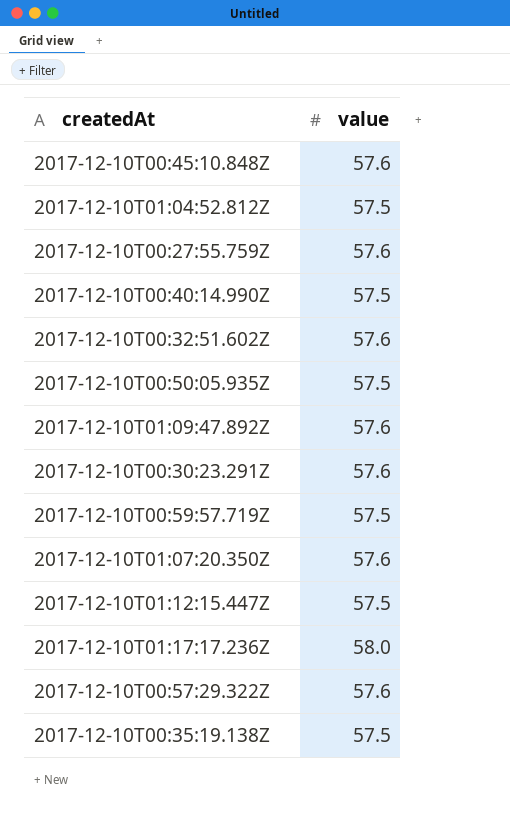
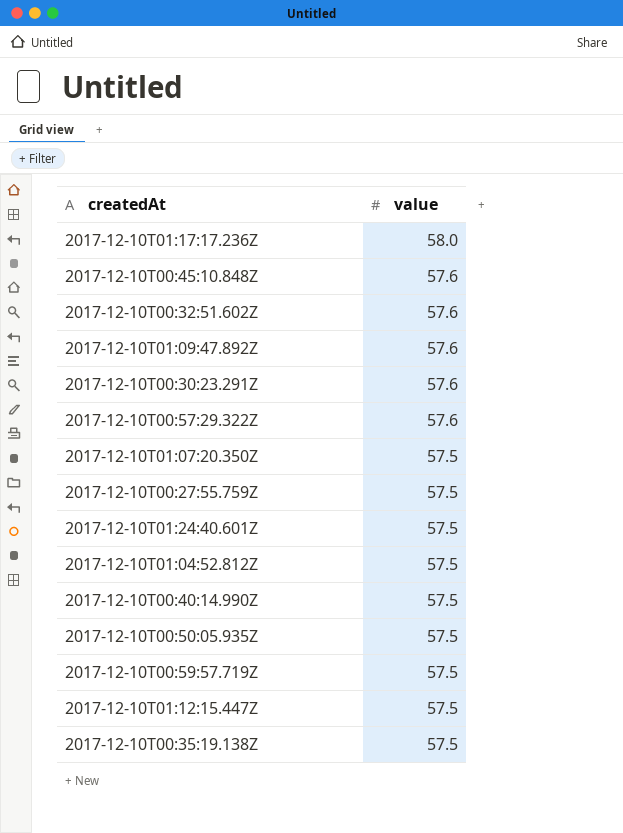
row order: none -> value descending
2017-12-10T01:07:20.350Z | value: 57.6 -> 57.5
2017-12-10T00:27:55.759Z | value: 57.6 -> 57.5
row 2017-12-10T01:24:40.601Z: none -> 57.5

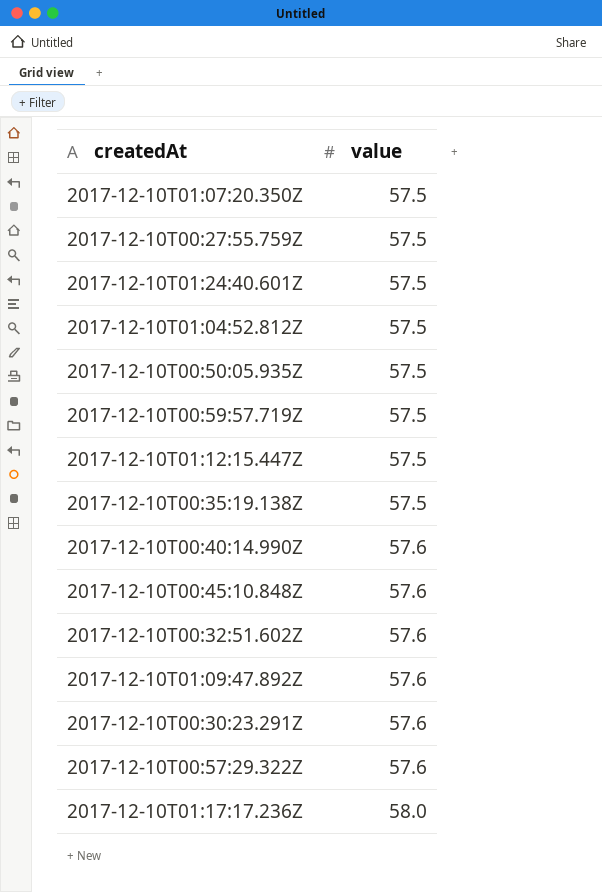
row order: value descending -> value ascending
2017-12-10T00:40:14.990Z | value: 57.5 -> 57.6

